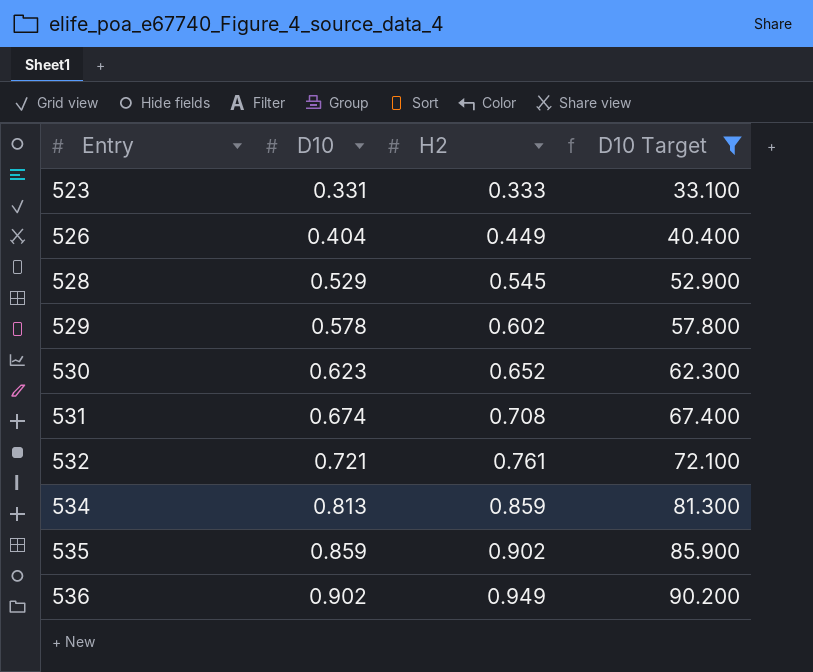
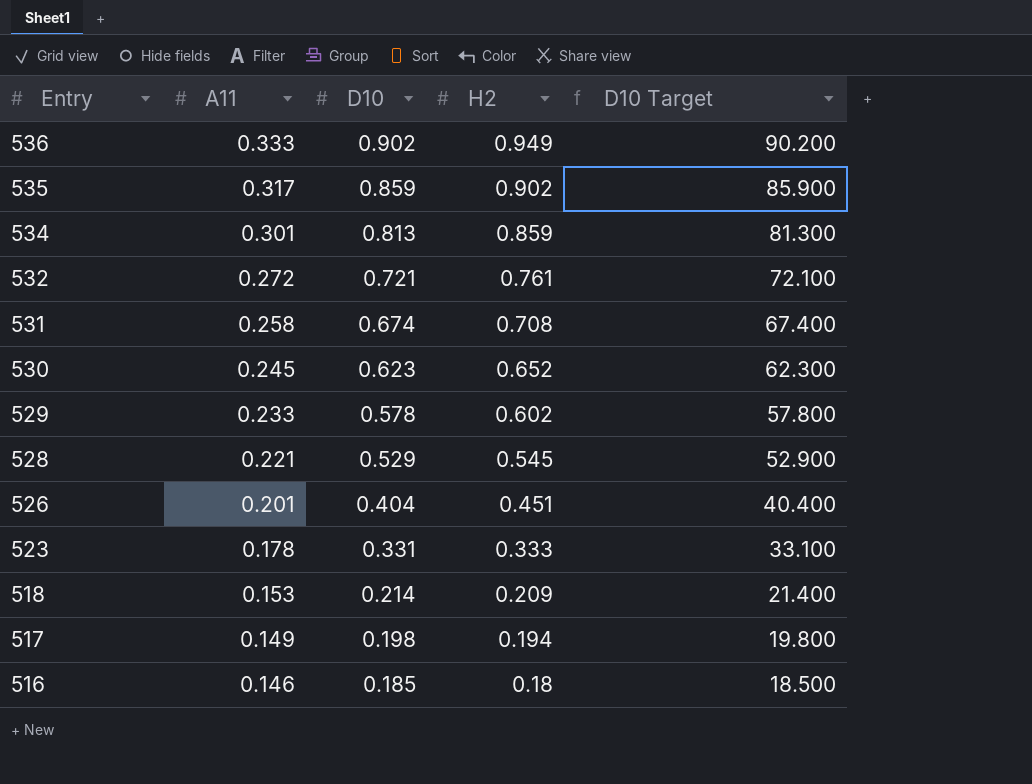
filter: D10 Target >= 33.100 -> none
row order: Entry ascending -> Entry descending
column A11 | position: none -> 2
526 | H2: 0.449 -> 0.451

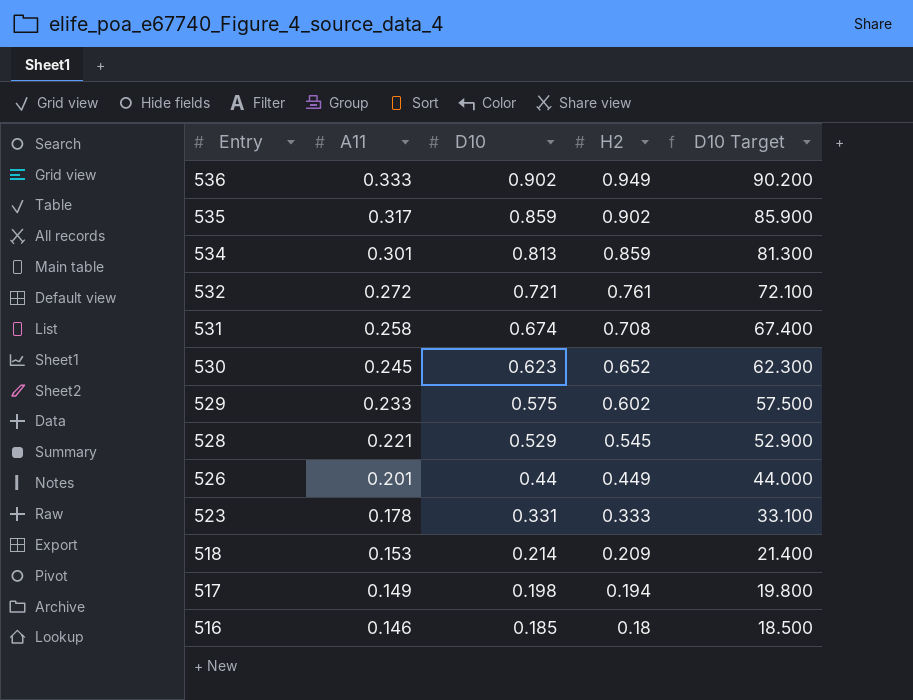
529 | D10: 0.578 -> 0.575
529 | D10 Target: 57.800 -> 57.500
526 | D10: 0.404 -> 0.44
526 | H2: 0.451 -> 0.449
526 | D10 Target: 40.400 -> 44.000

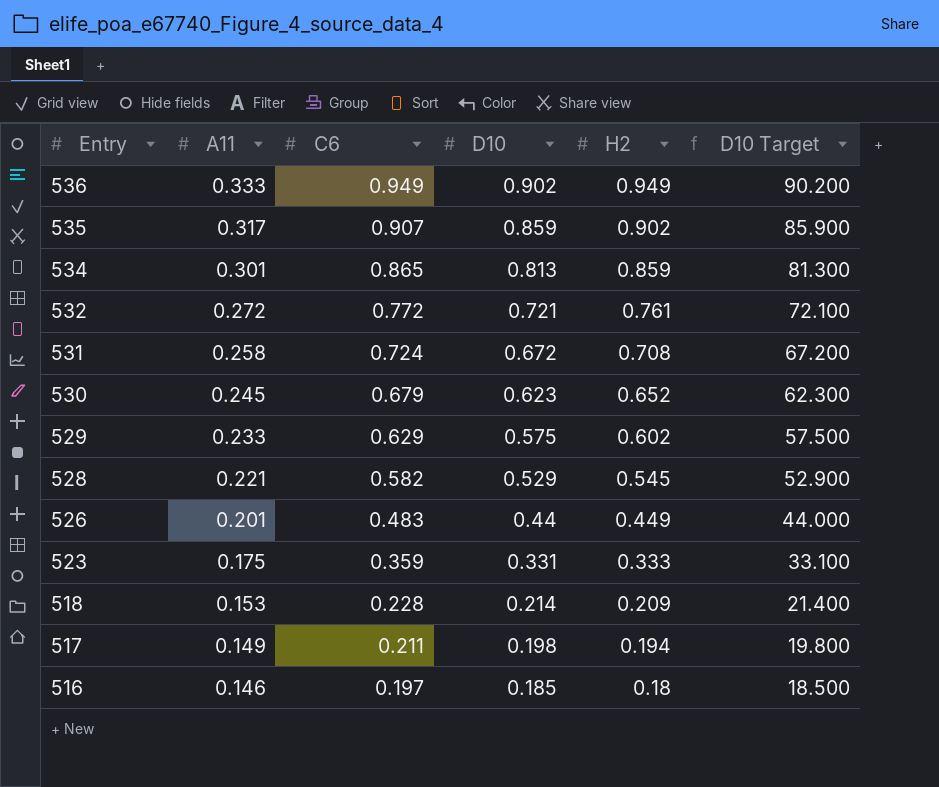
column C6 | position: none -> 3
531 | D10: 0.674 -> 0.672
531 | D10 Target: 67.400 -> 67.200
523 | A11: 0.178 -> 0.175

